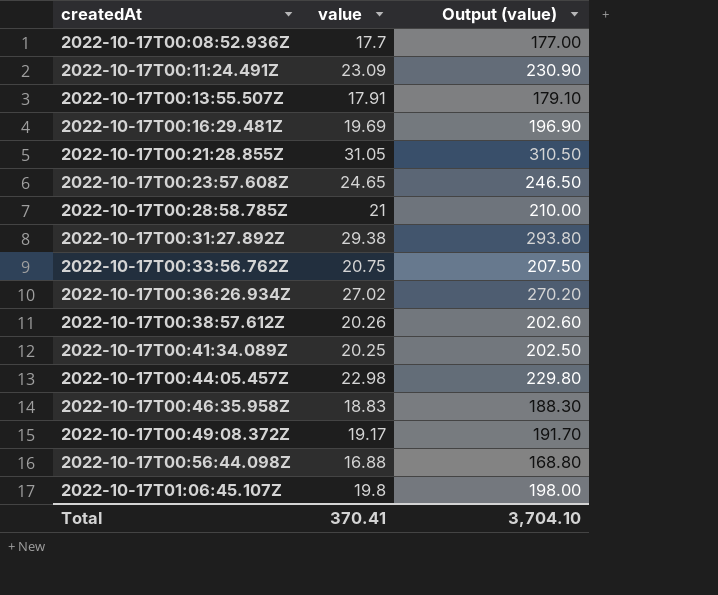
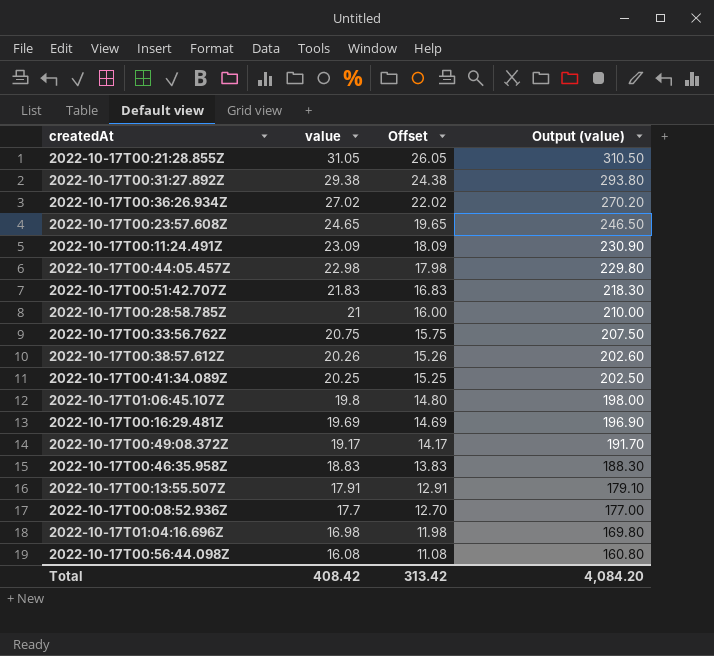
row order: createdAt ascending -> value descending
column Offset | formula: none -> [value] - 5
row 2022-10-17T00:51:42.707Z: none -> 21.83 | 16.83 | 218.30
row 2022-10-17T01:04:16.696Z: none -> 16.98 | 11.98 | 169.80
2022-10-17T00:56:44.098Z | value: 16.88 -> 16.08
2022-10-17T00:56:44.098Z | Output (value): 168.80 -> 160.80
Total | value: 370.41 -> 408.42
Total | Output (value): 3,704.10 -> 4,084.20

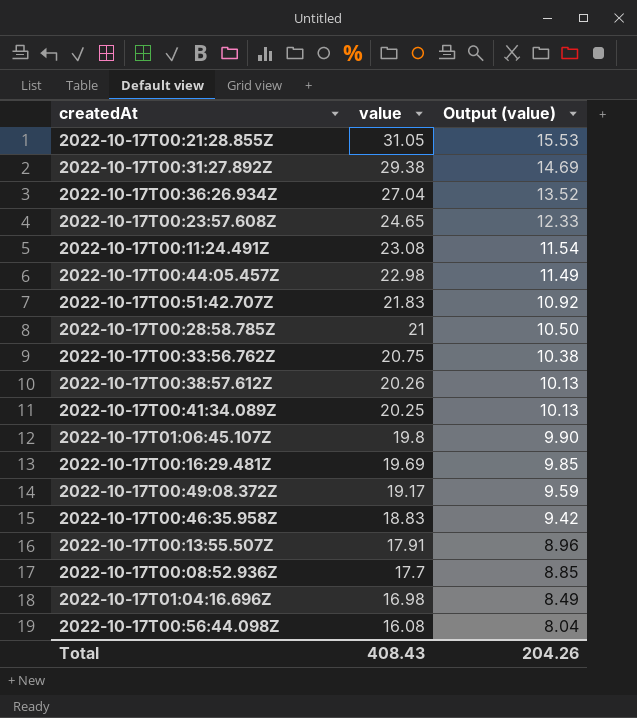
column Offset | formula: [value] - 5 -> none
column Output (value) | formula: [value] * 10 -> [value] * 0.5
2022-10-17T00:36:26.934Z | value: 27.02 -> 27.04
2022-10-17T00:11:24.491Z | value: 23.09 -> 23.08
Total | value: 408.42 -> 408.43
Total | Output (value): 4,084.20 -> 204.26

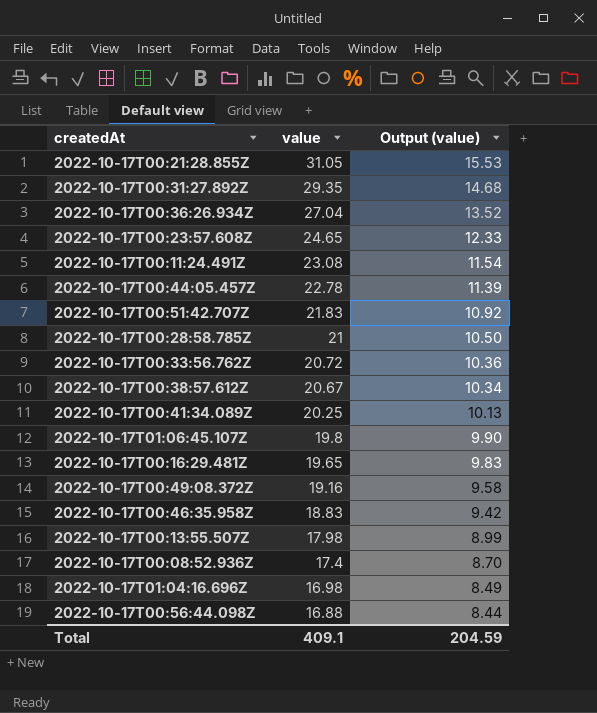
2022-10-17T00:31:27.892Z | value: 29.38 -> 29.35
2022-10-17T00:31:27.892Z | Output (value): 14.69 -> 14.68
2022-10-17T00:44:05.457Z | value: 22.98 -> 22.78
2022-10-17T00:44:05.457Z | Output (value): 11.49 -> 11.39
2022-10-17T00:33:56.762Z | value: 20.75 -> 20.72
2022-10-17T00:33:56.762Z | Output (value): 10.38 -> 10.36
2022-10-17T00:38:57.612Z | value: 20.26 -> 20.67
2022-10-17T00:38:57.612Z | Output (value): 10.13 -> 10.34
2022-10-17T00:16:29.481Z | value: 19.69 -> 19.65
2022-10-17T00:16:29.481Z | Output (value): 9.85 -> 9.83
2022-10-17T00:49:08.372Z | value: 19.17 -> 19.16
2022-10-17T00:49:08.372Z | Output (value): 9.59 -> 9.58
2022-10-17T00:13:55.507Z | value: 17.91 -> 17.98
2022-10-17T00:13:55.507Z | Output (value): 8.96 -> 8.99
2022-10-17T00:08:52.936Z | value: 17.7 -> 17.4
2022-10-17T00:08:52.936Z | Output (value): 8.85 -> 8.70
2022-10-17T00:56:44.098Z | value: 16.08 -> 16.88
2022-10-17T00:56:44.098Z | Output (value): 8.04 -> 8.44
Total | value: 408.43 -> 409.1
Total | Output (value): 204.26 -> 204.59

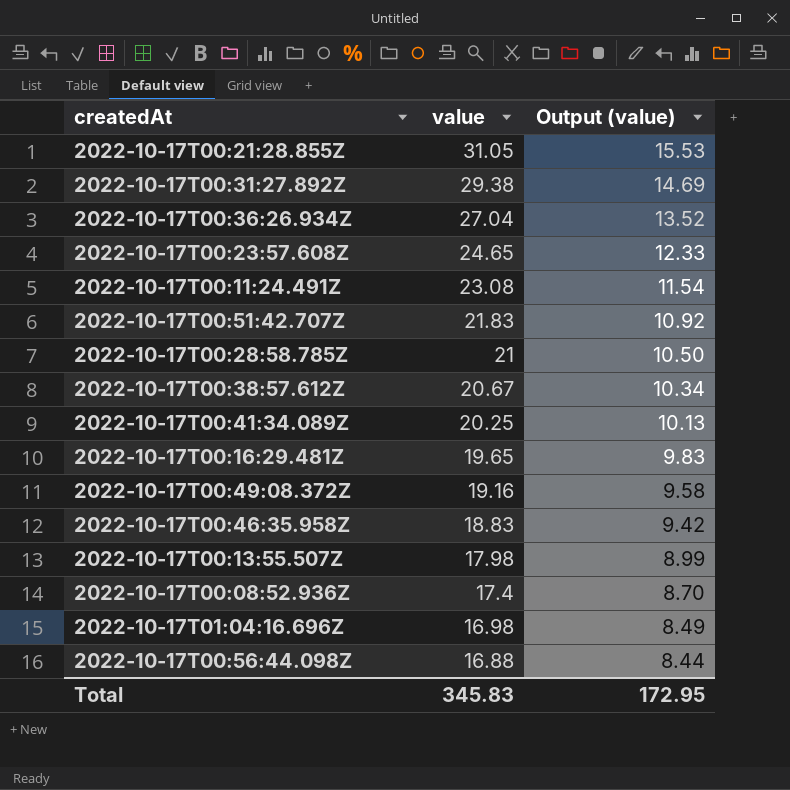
row 2022-10-17T00:44:05.457Z: 22.78 | 11.39 -> none
row 2022-10-17T00:33:56.762Z: 20.72 | 10.36 -> none
row 2022-10-17T01:06:45.107Z: 19.8 | 9.90 -> none
2022-10-17T00:31:27.892Z | value: 29.35 -> 29.38
2022-10-17T00:31:27.892Z | Output (value): 14.68 -> 14.69
Total | value: 409.1 -> 345.83
Total | Output (value): 204.59 -> 172.95

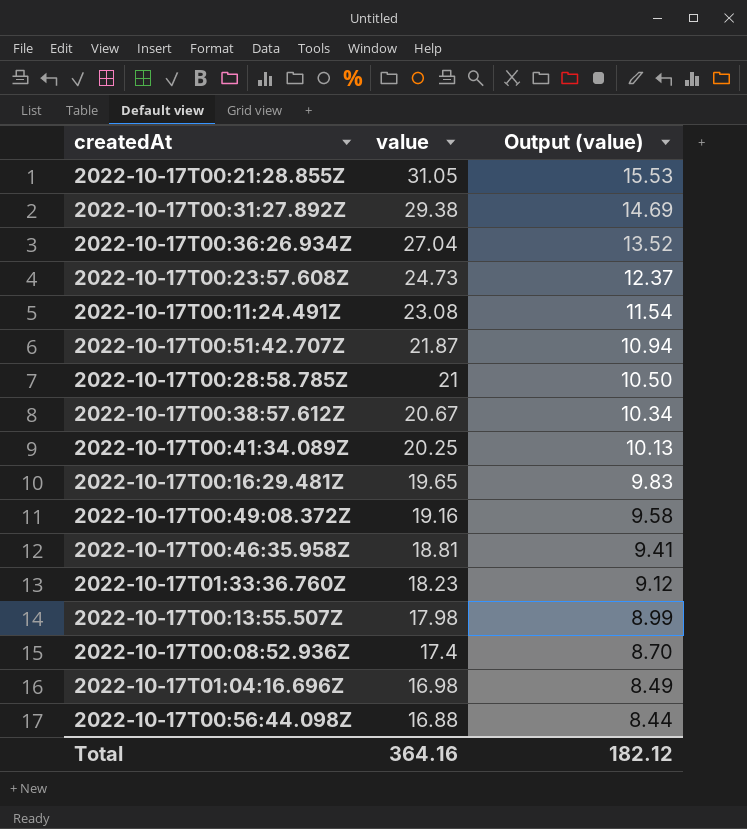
2022-10-17T00:23:57.608Z | value: 24.65 -> 24.73
2022-10-17T00:23:57.608Z | Output (value): 12.33 -> 12.37
2022-10-17T00:51:42.707Z | value: 21.83 -> 21.87
2022-10-17T00:51:42.707Z | Output (value): 10.92 -> 10.94
2022-10-17T00:46:35.958Z | value: 18.83 -> 18.81
2022-10-17T00:46:35.958Z | Output (value): 9.42 -> 9.41
row 2022-10-17T01:33:36.760Z: none -> 18.23 | 9.12
Total | value: 345.83 -> 364.16
Total | Output (value): 172.95 -> 182.12

